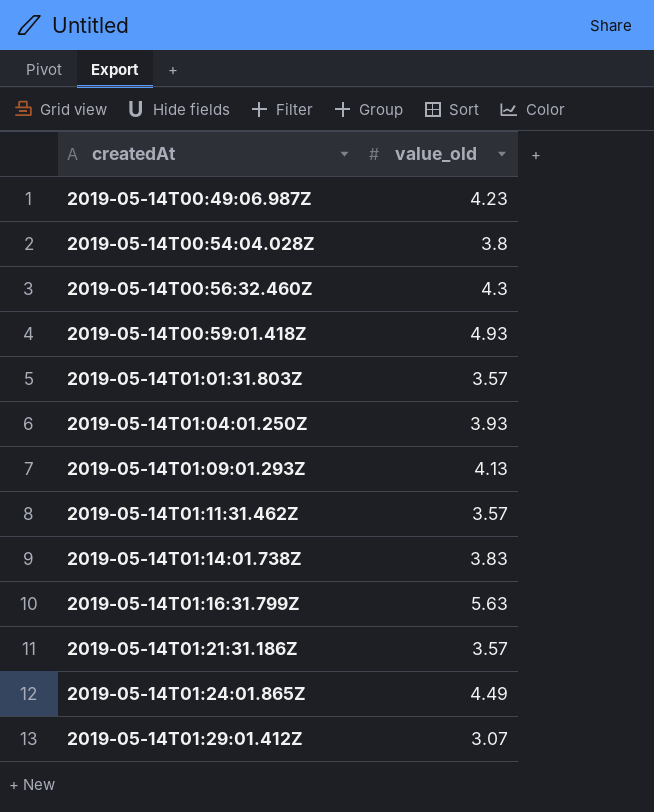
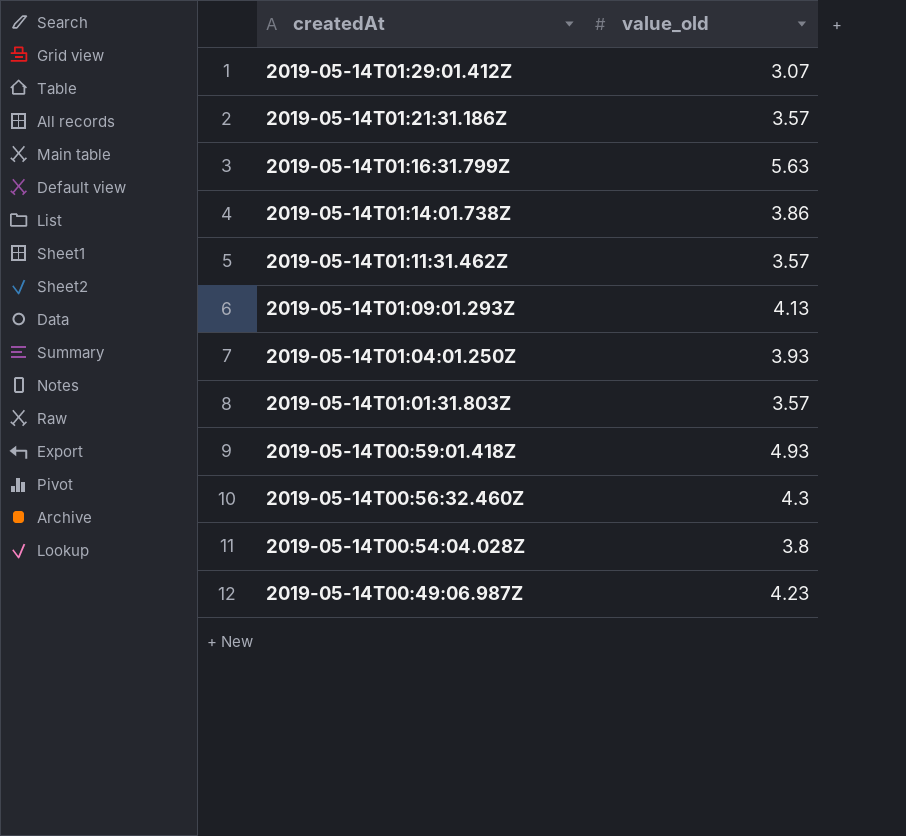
row order: createdAt ascending -> createdAt descending
row 2019-05-14T01:24:01.865Z: 4.49 -> none
2019-05-14T01:14:01.738Z | value_old: 3.83 -> 3.86

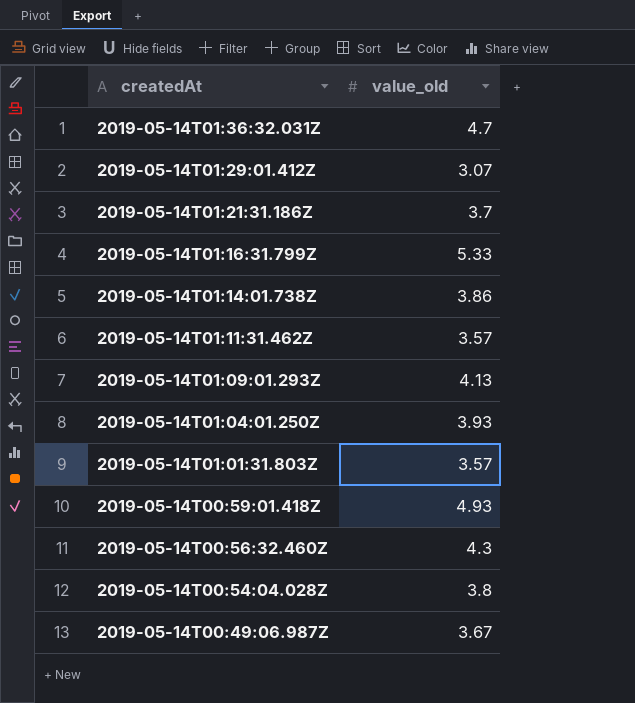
row 2019-05-14T01:36:32.031Z: none -> 4.7
2019-05-14T01:21:31.186Z | value_old: 3.57 -> 3.7
2019-05-14T01:16:31.799Z | value_old: 5.63 -> 5.33
2019-05-14T00:49:06.987Z | value_old: 4.23 -> 3.67

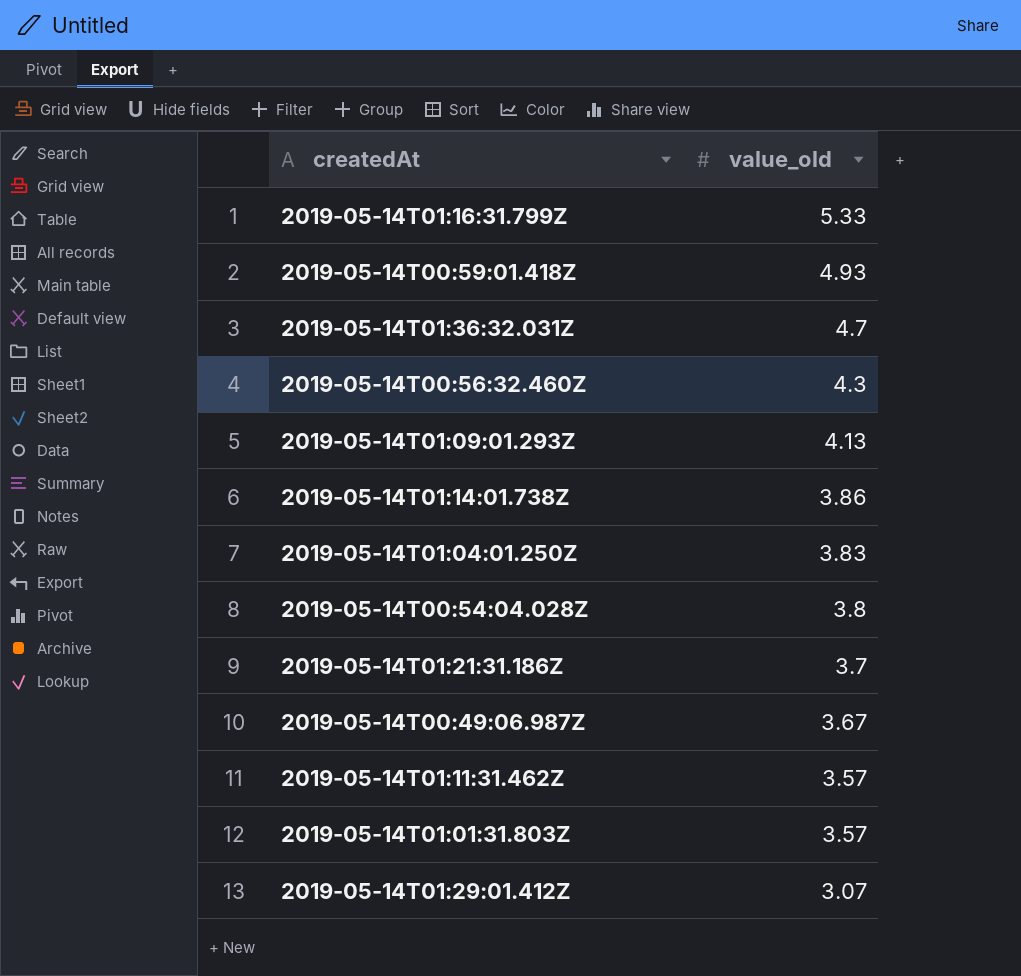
row order: createdAt descending -> value_old descending
2019-05-14T01:04:01.250Z | value_old: 3.93 -> 3.83

